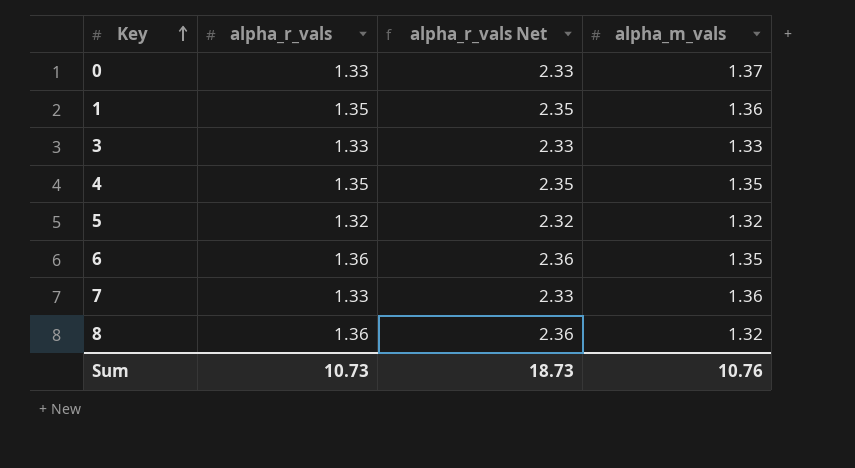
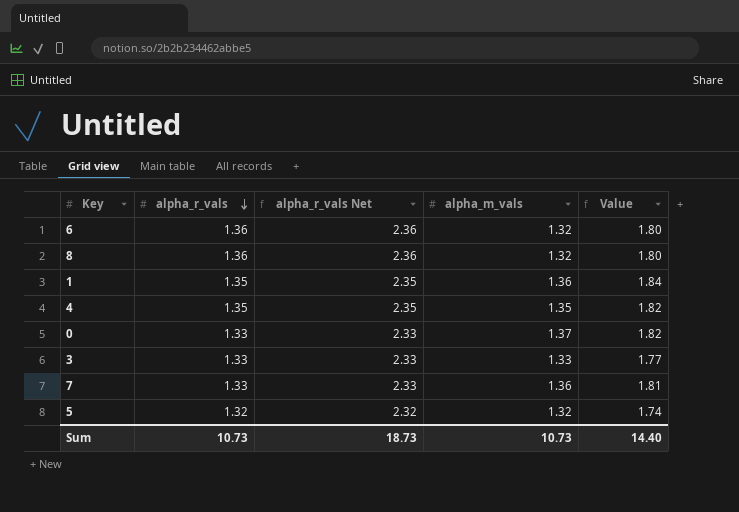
row order: Key ascending -> alpha_r_vals descending
column Value | formula: none -> [alpha_r_vals] * [alpha_m_vals]
6 | alpha_m_vals: 1.35 -> 1.32
Sum | alpha_m_vals: 10.76 -> 10.73

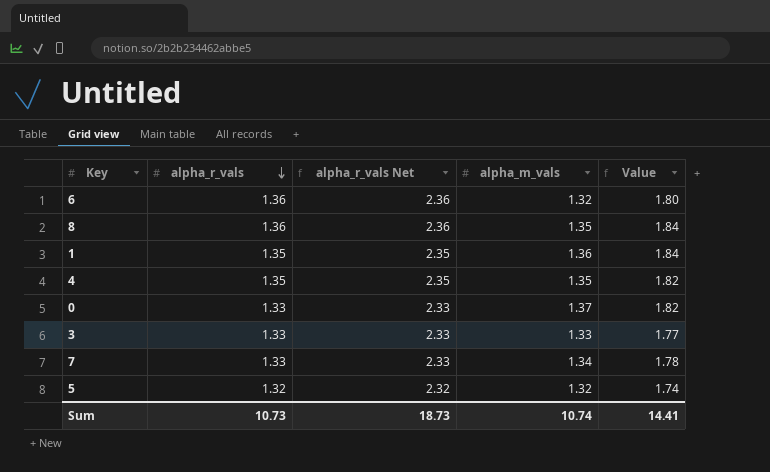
8 | alpha_m_vals: 1.32 -> 1.35
8 | Value: 1.80 -> 1.84
7 | alpha_m_vals: 1.36 -> 1.34
7 | Value: 1.81 -> 1.78
Sum | alpha_m_vals: 10.73 -> 10.74
Sum | Value: 14.40 -> 14.41

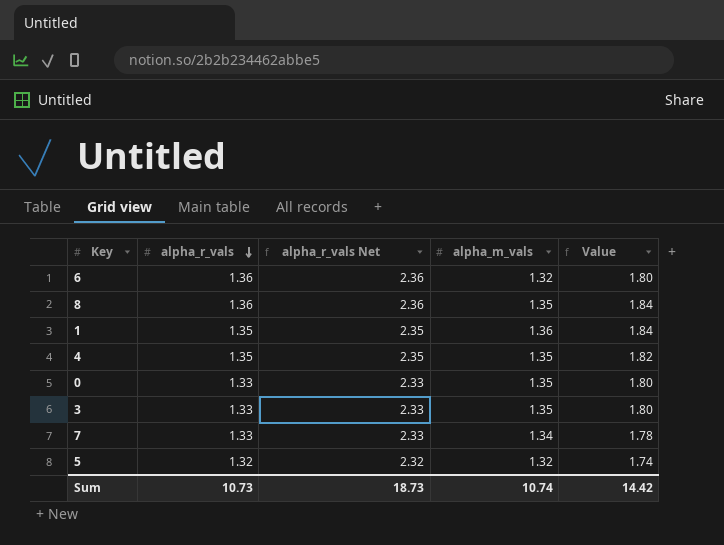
0 | alpha_m_vals: 1.37 -> 1.35
0 | Value: 1.82 -> 1.80
3 | alpha_m_vals: 1.33 -> 1.35
3 | Value: 1.77 -> 1.80
Sum | Value: 14.41 -> 14.42

